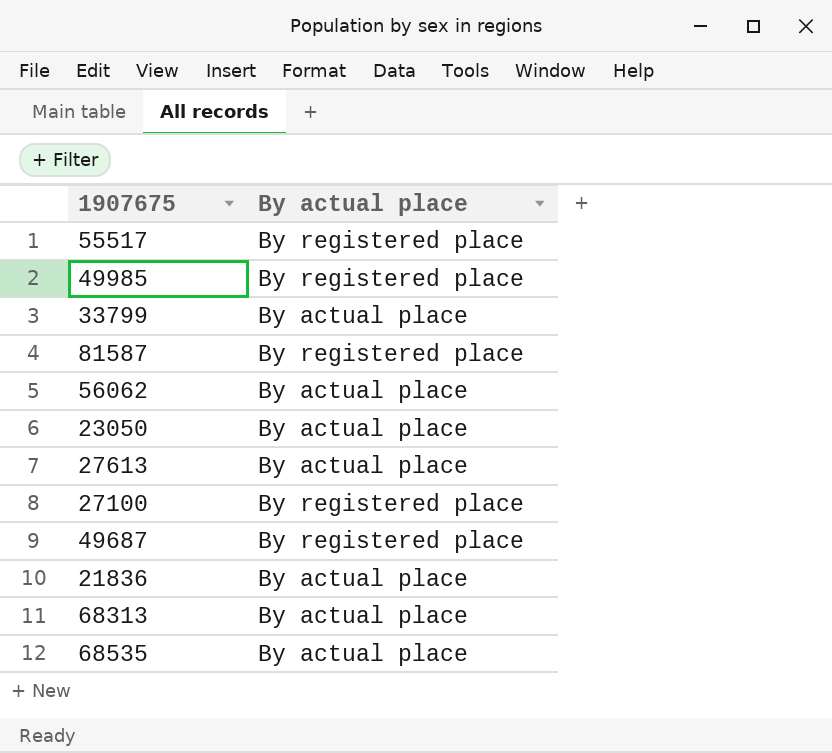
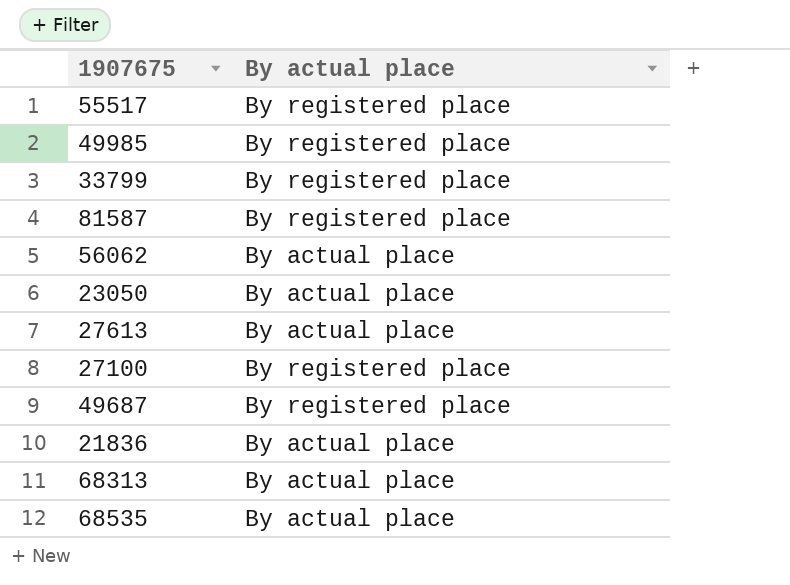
33799 | By actual place: By actual place -> By registered place

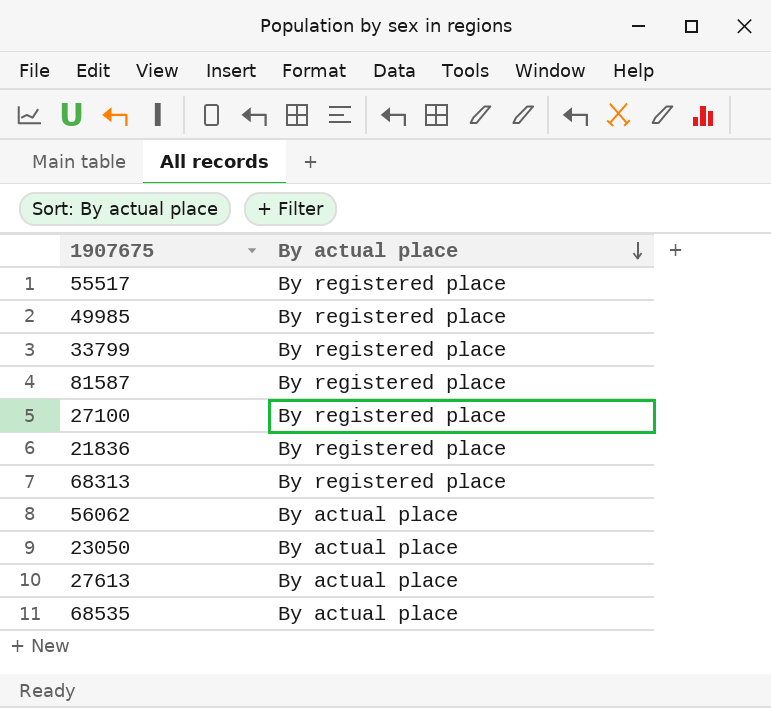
row order: none -> By actual place descending
row 49687: By registered place -> none
21836 | By actual place: By actual place -> By registered place
68313 | By actual place: By actual place -> By registered place

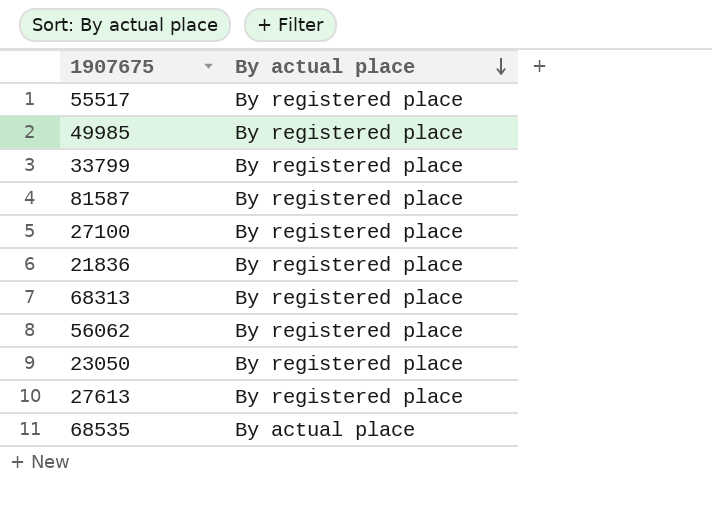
56062 | By actual place: By actual place -> By registered place
23050 | By actual place: By actual place -> By registered place
27613 | By actual place: By actual place -> By registered place

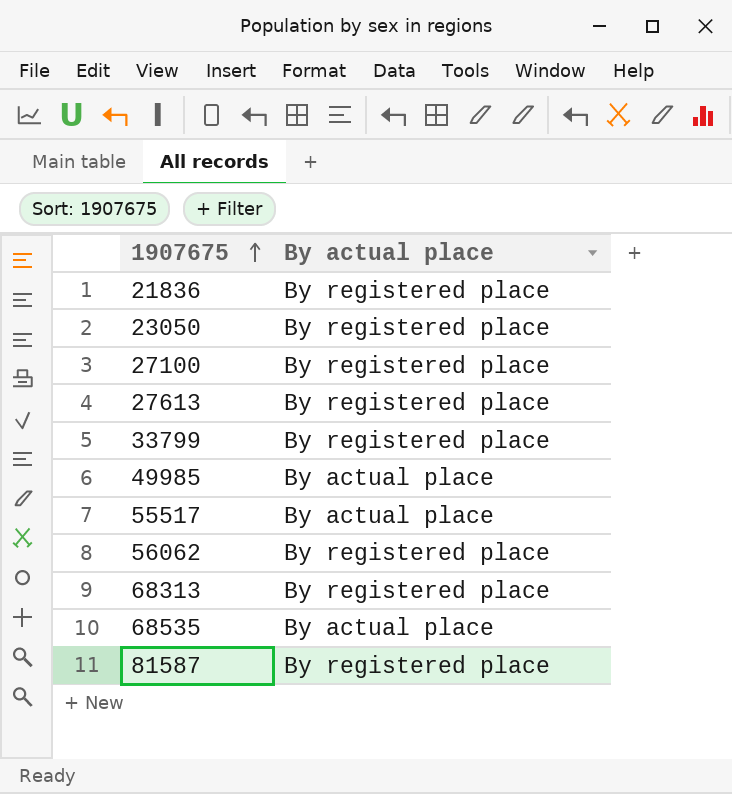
row order: By actual place descending -> 1907675 ascending
49985 | By actual place: By registered place -> By actual place
55517 | By actual place: By registered place -> By actual place

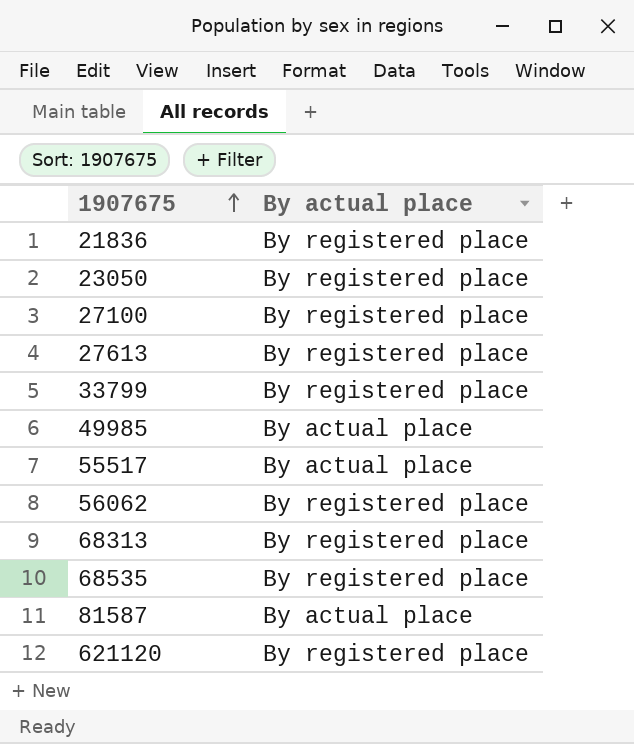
68535 | By actual place: By actual place -> By registered place
81587 | By actual place: By registered place -> By actual place
row 621120: none -> By registered place

